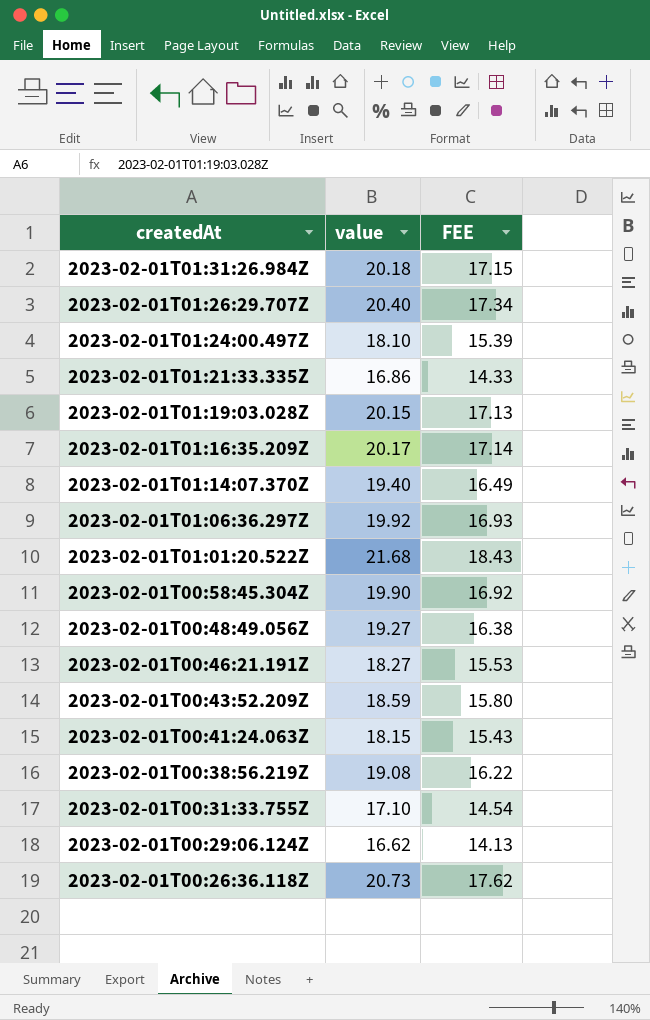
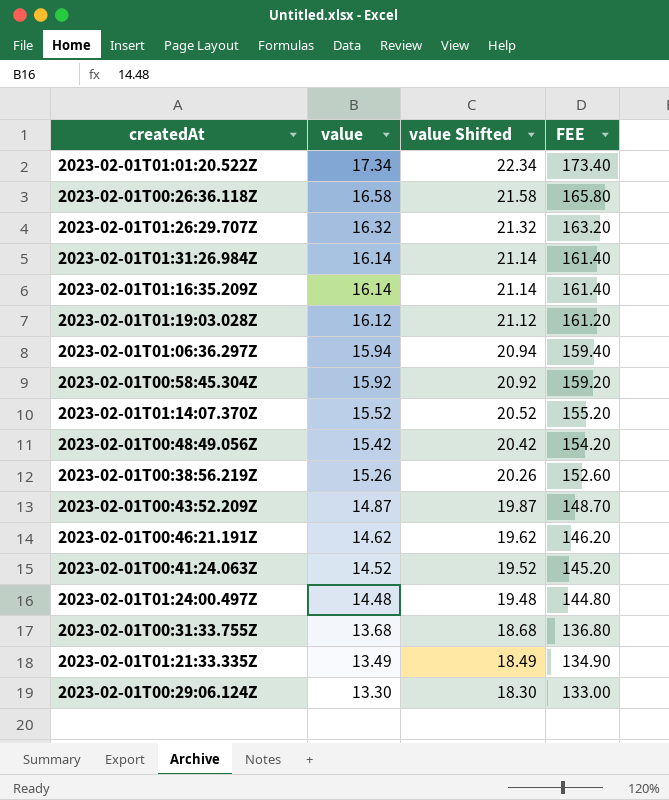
row order: createdAt descending -> value descending
column value Shifted | formula: none -> [value] + 5
column FEE | formula: [value] * 0.85 -> [value] * 10
2023-02-01T01:01:20.522Z | value: 21.68 -> 17.34
2023-02-01T00:26:36.118Z | value: 20.73 -> 16.58
2023-02-01T01:26:29.707Z | value: 20.40 -> 16.32
2023-02-01T01:31:26.984Z | value: 20.18 -> 16.14
2023-02-01T01:16:35.209Z | value: 20.17 -> 16.14
2023-02-01T01:19:03.028Z | value: 20.15 -> 16.12
2023-02-01T01:06:36.297Z | value: 19.92 -> 15.94
2023-02-01T00:58:45.304Z | value: 19.90 -> 15.92
2023-02-01T01:14:07.370Z | value: 19.40 -> 15.52
2023-02-01T00:48:49.056Z | value: 19.27 -> 15.42
2023-02-01T00:38:56.219Z | value: 19.08 -> 15.26
2023-02-01T00:43:52.209Z | value: 18.59 -> 14.87
2023-02-01T00:46:21.191Z | value: 18.27 -> 14.62
2023-02-01T00:41:24.063Z | value: 18.15 -> 14.52
2023-02-01T01:24:00.497Z | value: 18.10 -> 14.48
2023-02-01T00:31:33.755Z | value: 17.10 -> 13.68
2023-02-01T01:21:33.335Z | value: 16.86 -> 13.49
2023-02-01T00:29:06.124Z | value: 16.62 -> 13.30

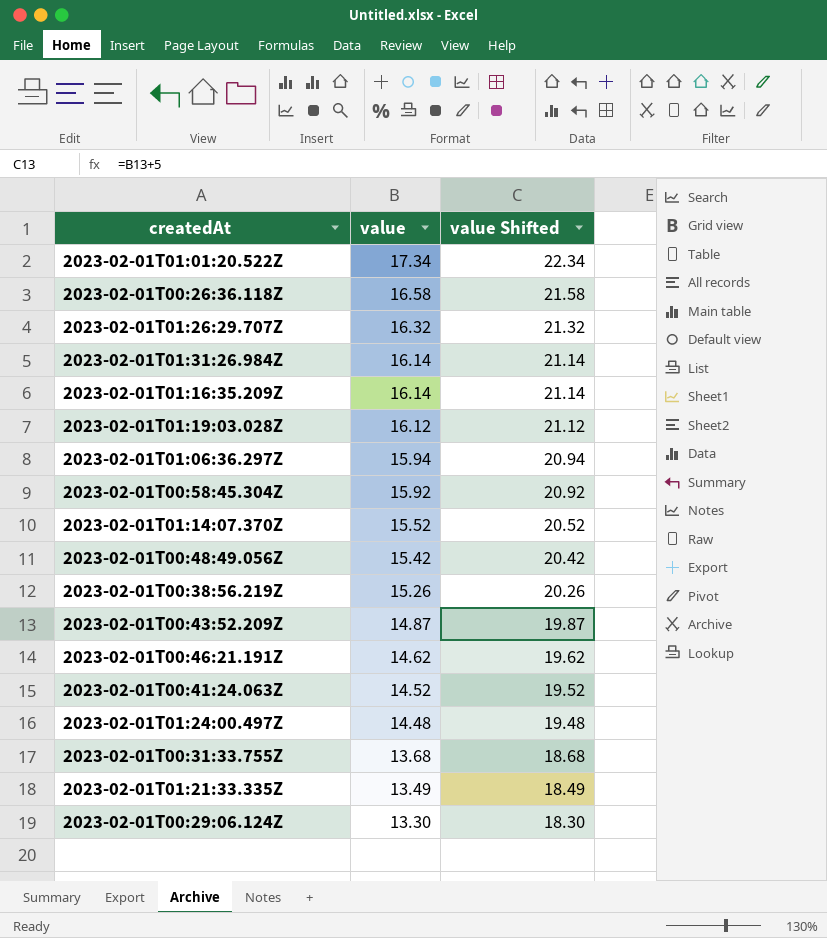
column FEE | formula: [value] * 10 -> none

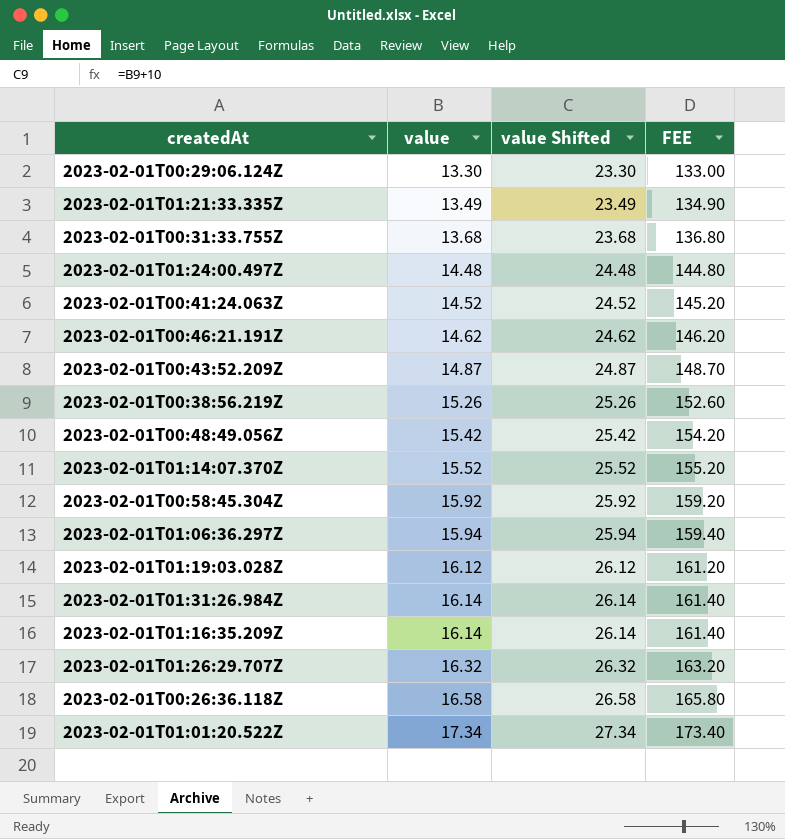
row order: value descending -> value ascending
column value Shifted | formula: [value] + 5 -> [value] + 10
column FEE | formula: none -> [value] * 10

